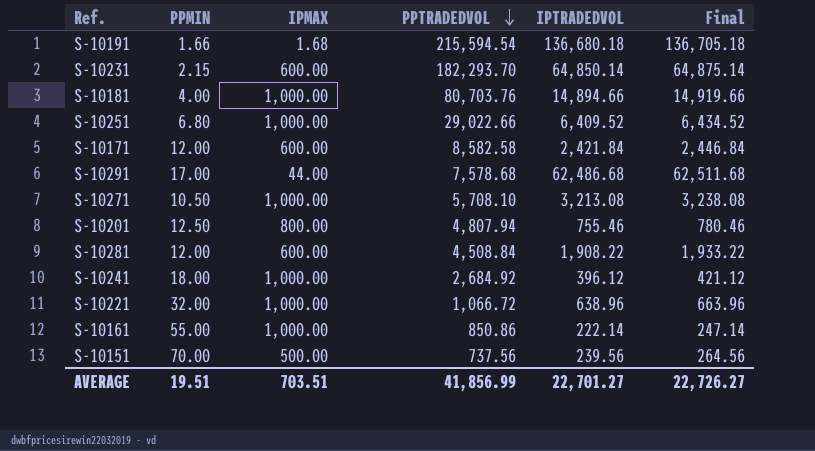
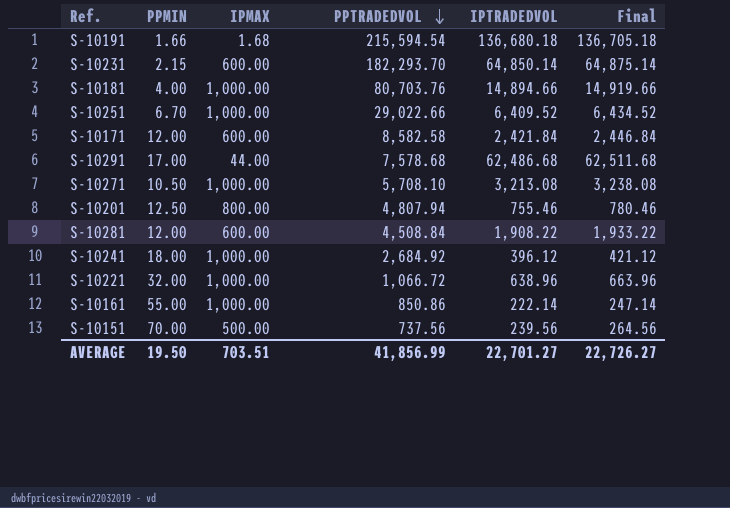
S-10251 | PPMIN: 6.80 -> 6.70
AVERAGE | PPMIN: 19.51 -> 19.50

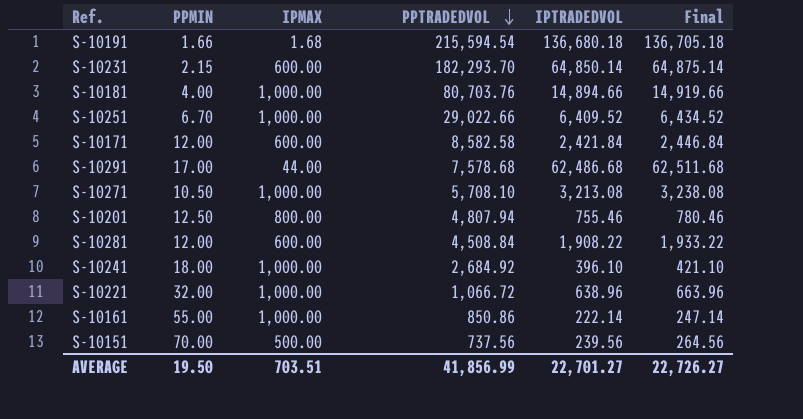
S-10241 | IPTRADEDVOL: 396.12 -> 396.10
S-10241 | Final: 421.12 -> 421.10

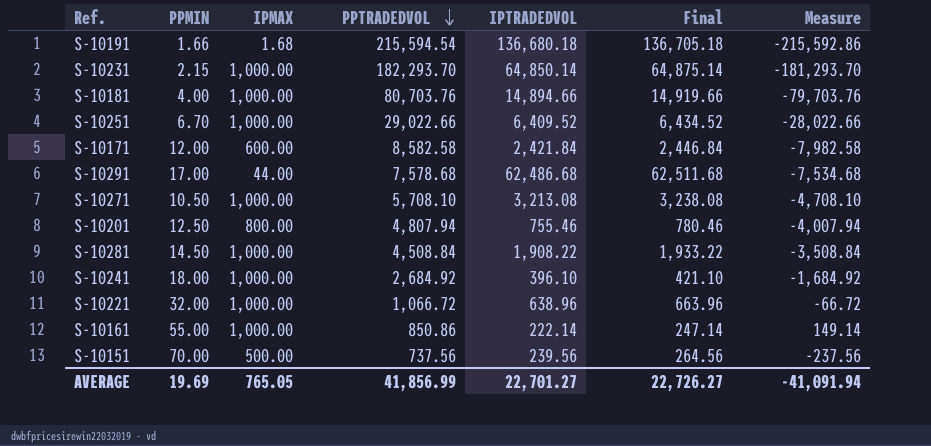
column Measure | formula: none -> [IPMAX] - [PPTRADEDVOL]
S-10231 | IPMAX: 600.00 -> 1,000.00
S-10281 | PPMIN: 12.00 -> 14.50
S-10281 | IPMAX: 600.00 -> 1,000.00
AVERAGE | PPMIN: 19.50 -> 19.69
AVERAGE | IPMAX: 703.51 -> 765.05

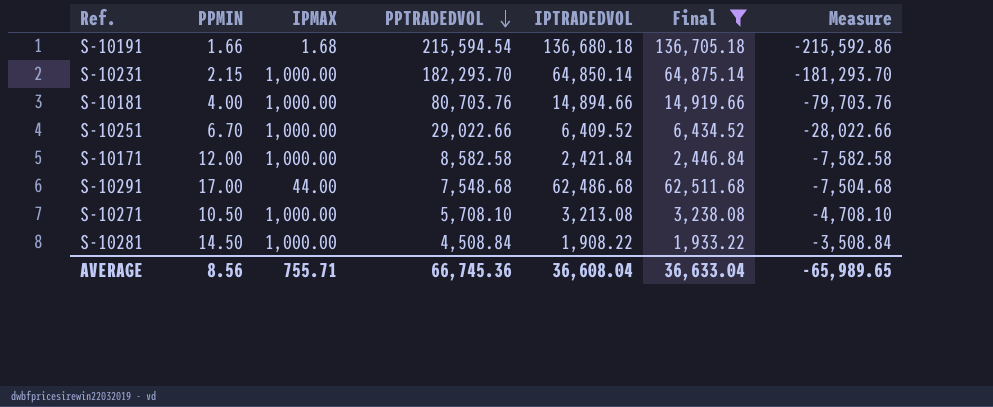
filter: none -> Final >= 1,933.22
S-10171 | IPMAX: 600.00 -> 1,000.00
S-10171 | Measure: -7,982.58 -> -7,582.58
S-10291 | PPTRADEDVOL: 7,578.68 -> 7,548.68
S-10291 | Measure: -7,534.68 -> -7,504.68
AVERAGE | PPMIN: 19.69 -> 8.56
AVERAGE | IPMAX: 765.05 -> 755.71
AVERAGE | PPTRADEDVOL: 41,856.99 -> 66,745.36
AVERAGE | IPTRADEDVOL: 22,701.27 -> 36,608.04
AVERAGE | Final: 22,726.27 -> 36,633.04
AVERAGE | Measure: -41,091.94 -> -65,989.65

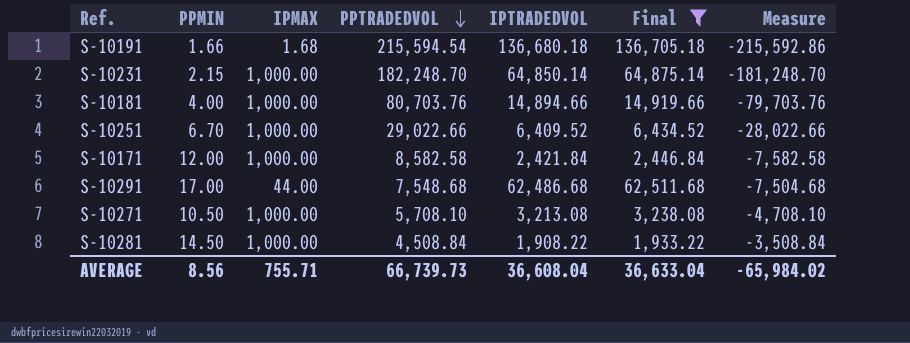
S-10231 | PPTRADEDVOL: 182,293.70 -> 182,248.70
S-10231 | Measure: -181,293.70 -> -181,248.70
AVERAGE | PPTRADEDVOL: 66,745.36 -> 66,739.73
AVERAGE | Measure: -65,989.65 -> -65,984.02

